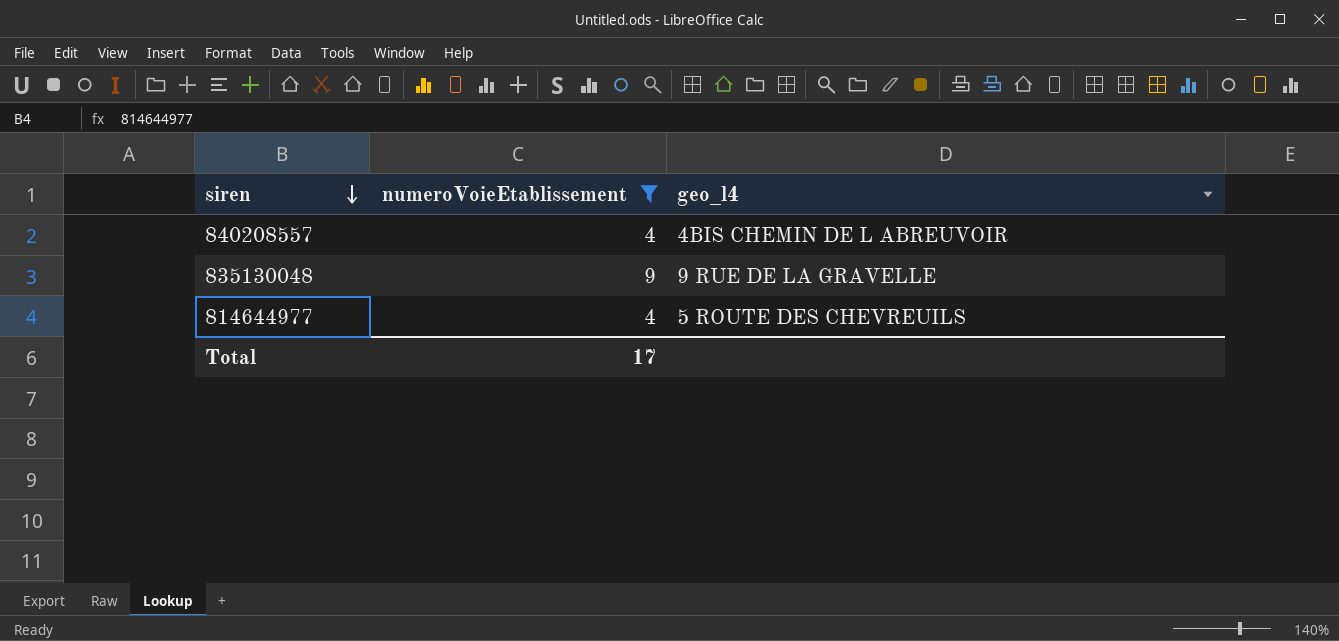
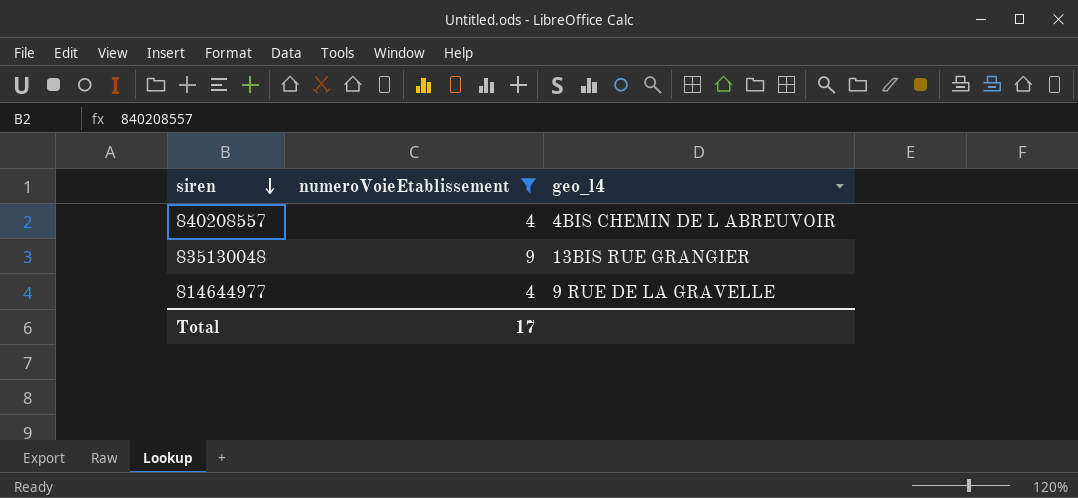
835130048 | geo_l4: 9 RUE DE LA GRAVELLE -> 13BIS RUE GRANGIER
814644977 | geo_l4: 5 ROUTE DES CHEVREUILS -> 9 RUE DE LA GRAVELLE

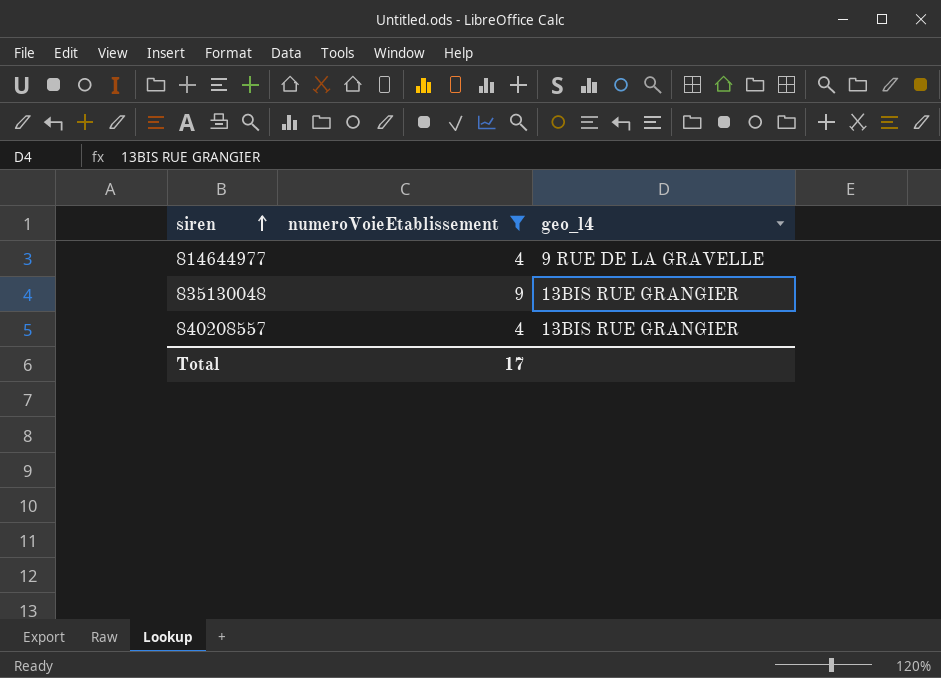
row order: siren descending -> siren ascending
840208557 | geo_l4: 4BIS CHEMIN DE L ABREUVOIR -> 13BIS RUE GRANGIER

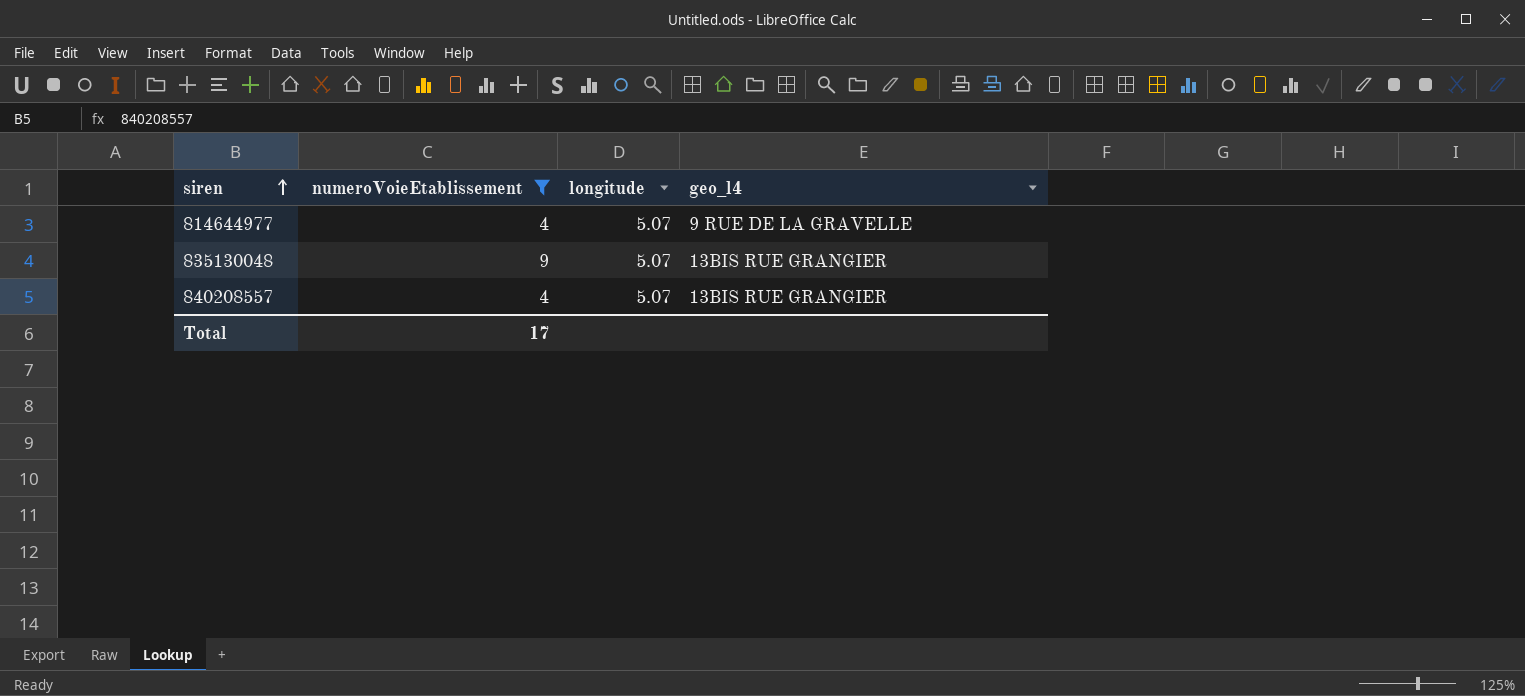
column longitude | position: none -> 3

